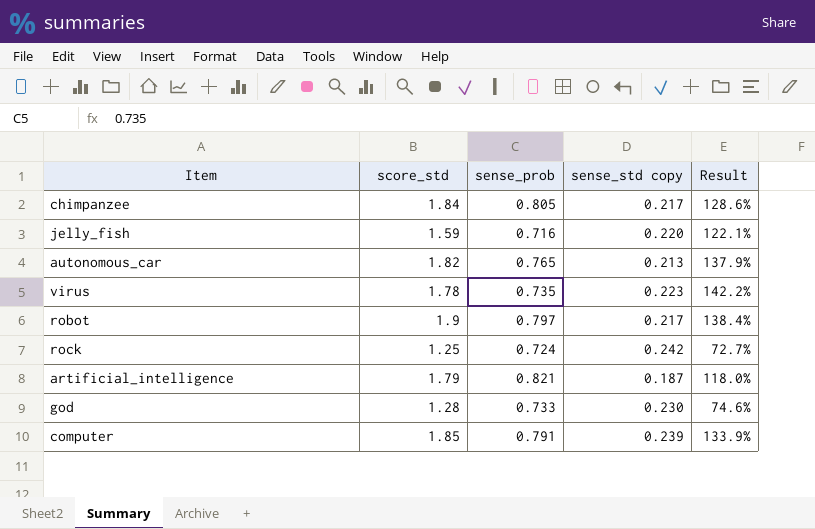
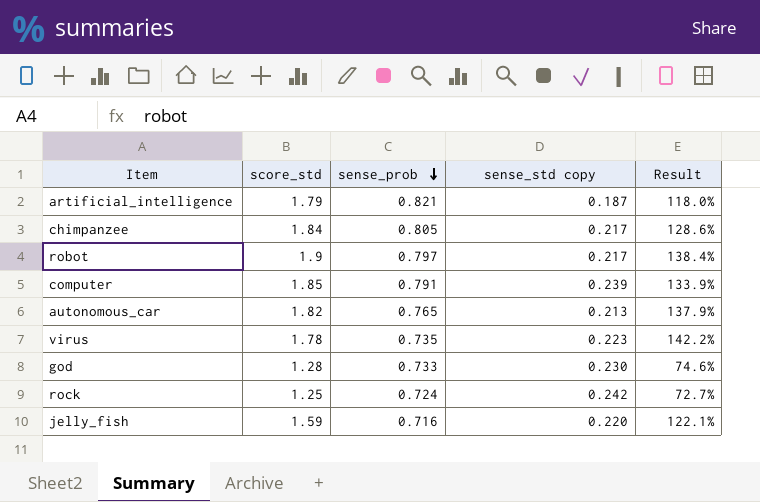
row order: none -> sense_prob descending

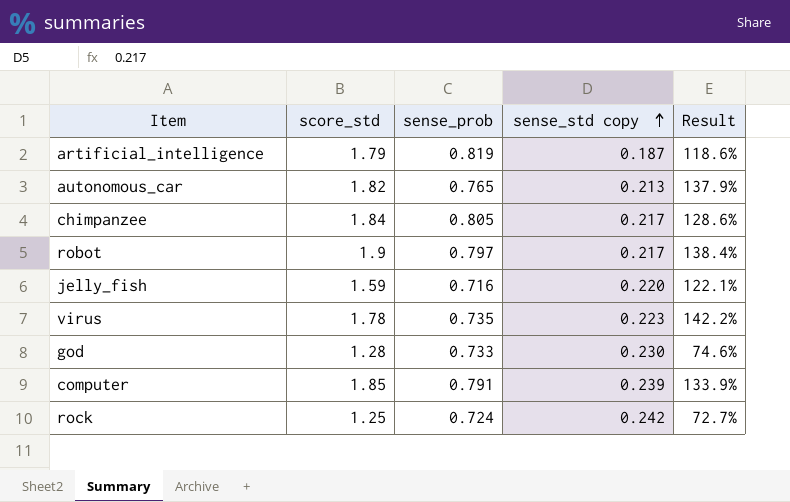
row order: sense_prob descending -> sense_std copy ascending
artificial_intelligence | sense_prob: 0.821 -> 0.819
artificial_intelligence | Result: 118.0% -> 118.6%

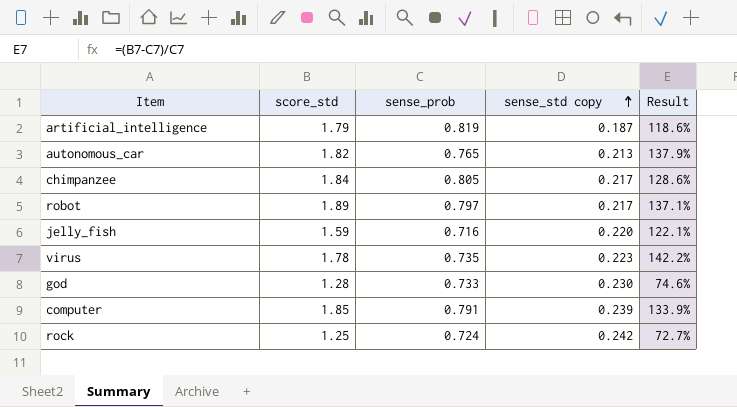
robot | score_std: 1.9 -> 1.89
robot | Result: 138.4% -> 137.1%

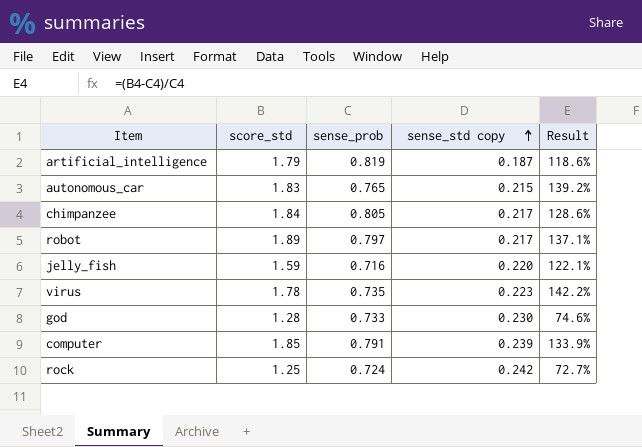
autonomous_car | score_std: 1.82 -> 1.83
autonomous_car | sense_std copy: 0.213 -> 0.215
autonomous_car | Result: 137.9% -> 139.2%

